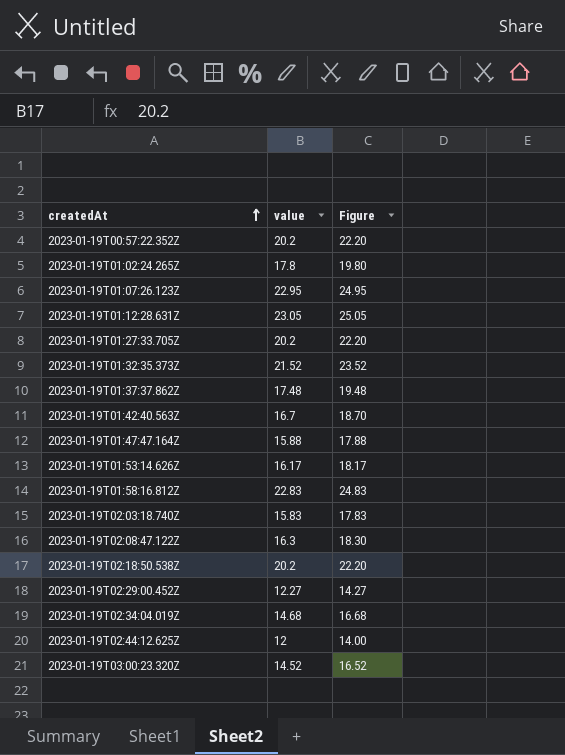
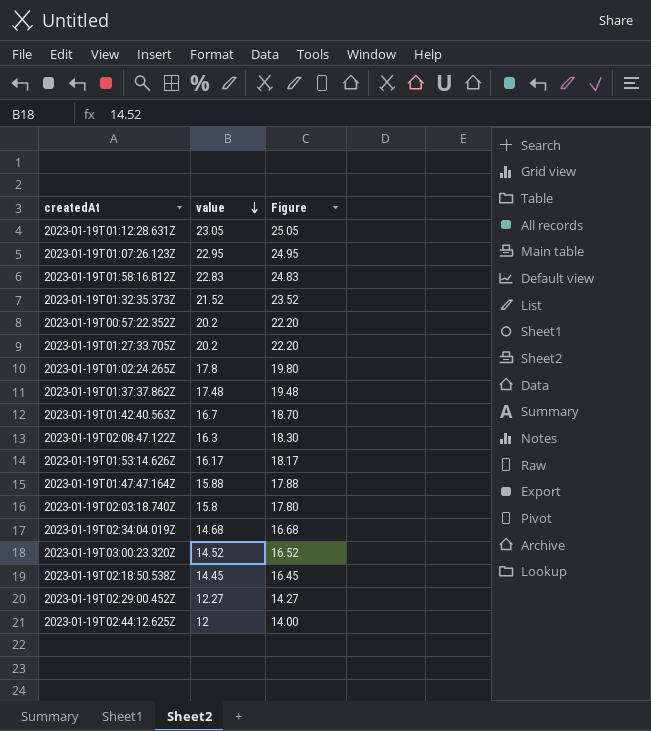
row order: createdAt ascending -> value descending
2023-01-19T02:03:18.740Z | value: 15.83 -> 15.8
2023-01-19T02:03:18.740Z | Figure: 17.83 -> 17.80
2023-01-19T02:18:50.538Z | value: 20.2 -> 14.45
2023-01-19T02:18:50.538Z | Figure: 22.20 -> 16.45

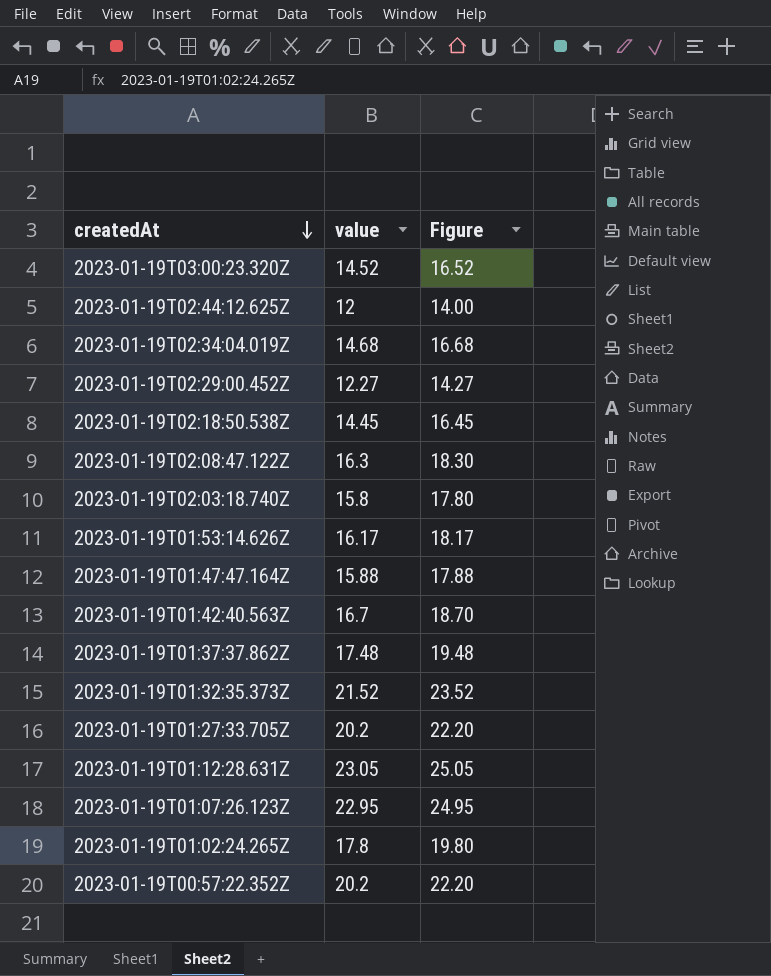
row order: value descending -> createdAt descending
row 2023-01-19T01:58:16.812Z: 22.83 | 24.83 -> none

